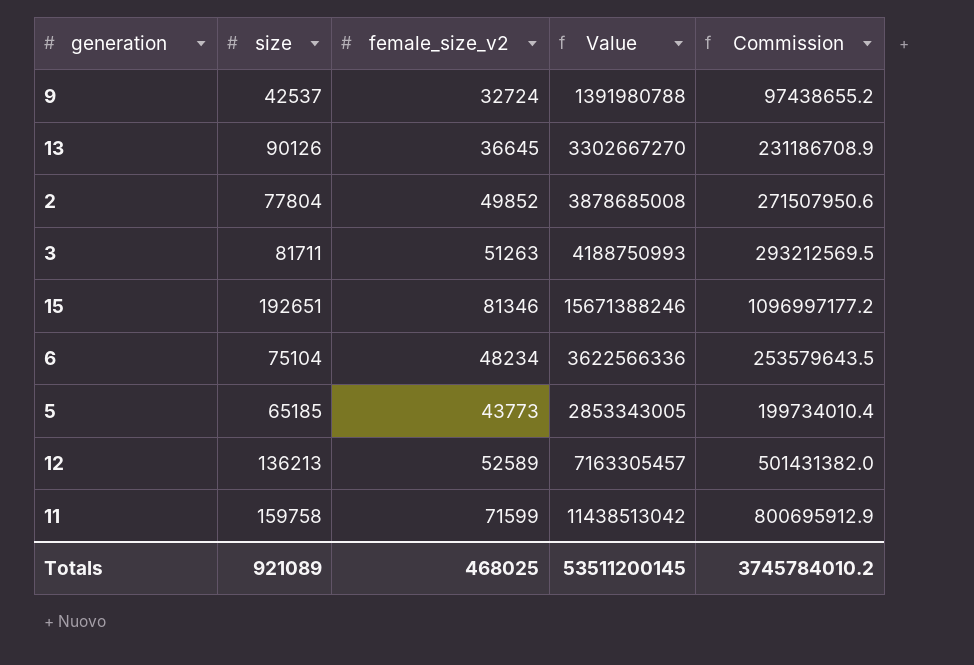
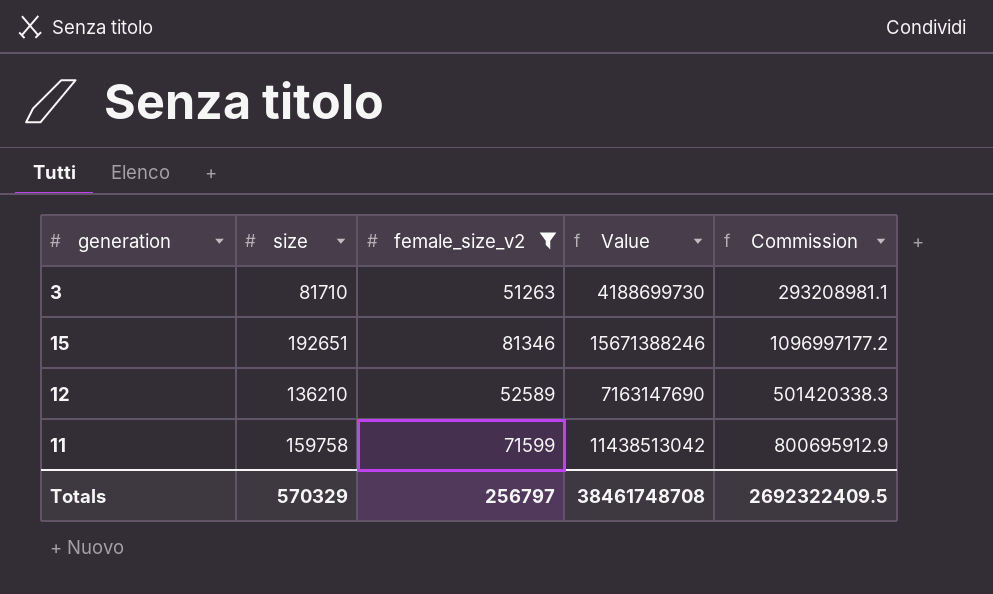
filter: none -> female_size_v2 >= 51263
3 | size: 81711 -> 81710
3 | Value: 4188750993 -> 4188699730
3 | Commission: 293212569.5 -> 293208981.1
12 | size: 136213 -> 136210
12 | Value: 7163305457 -> 7163147690
12 | Commission: 501431382.0 -> 501420338.3
Totals | size: 921089 -> 570329
Totals | female_size_v2: 468025 -> 256797
Totals | Value: 53511200145 -> 38461748708
Totals | Commission: 3745784010.2 -> 2692322409.5

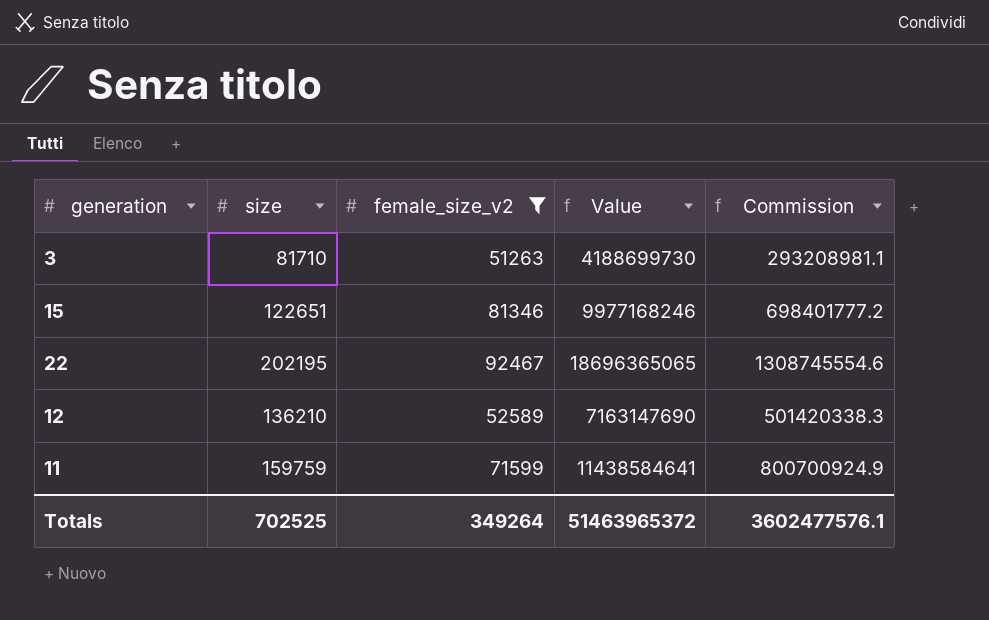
15 | size: 192651 -> 122651
15 | Value: 15671388246 -> 9977168246
15 | Commission: 1096997177.2 -> 698401777.2
row 22: none -> 202195 | 92467 | 18696365065 | 1308745554.6
11 | size: 159758 -> 159759
11 | Value: 11438513042 -> 11438584641
11 | Commission: 800695912.9 -> 800700924.9
Totals | size: 570329 -> 702525
Totals | female_size_v2: 256797 -> 349264
Totals | Value: 38461748708 -> 51463965372
Totals | Commission: 2692322409.5 -> 3602477576.1

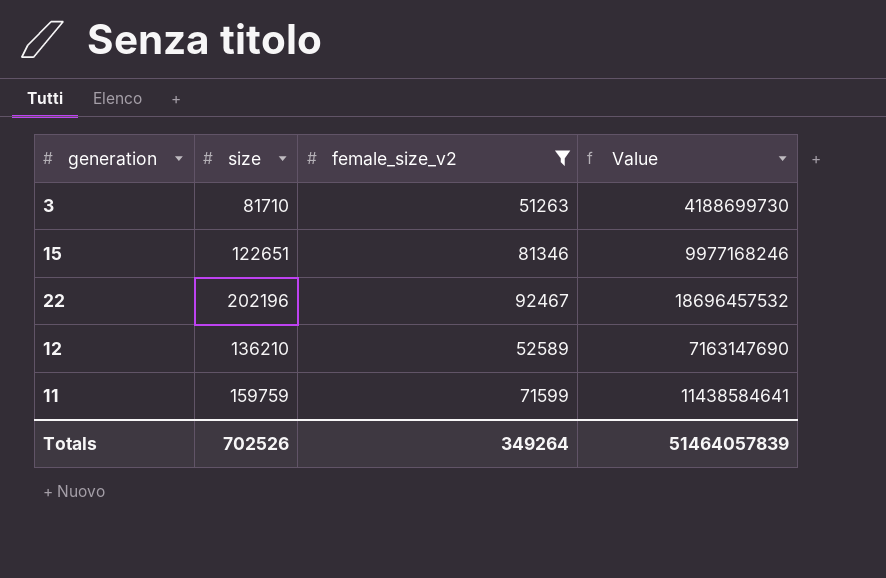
column Commission | formula: [Value] * 0.07 -> none
22 | size: 202195 -> 202196
22 | Value: 18696365065 -> 18696457532
Totals | size: 702525 -> 702526
Totals | Value: 51463965372 -> 51464057839

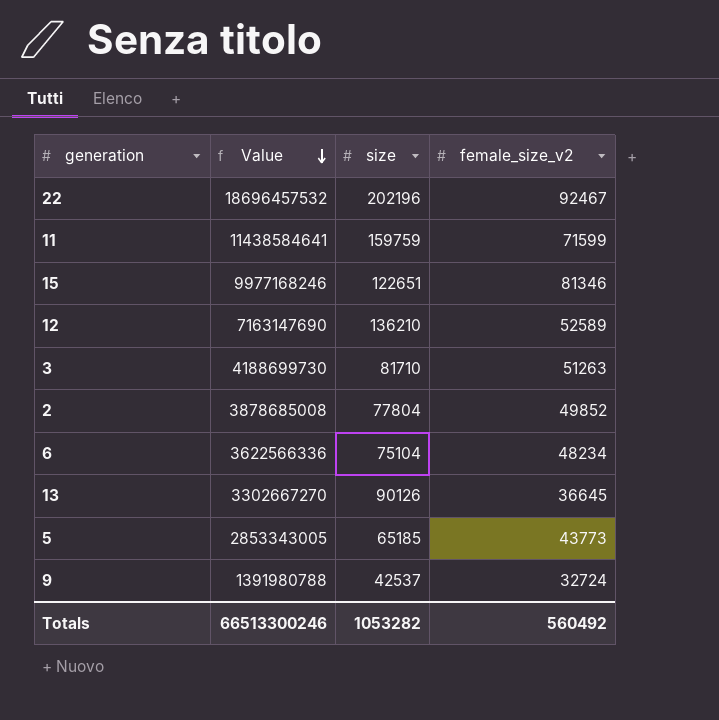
filter: female_size_v2 >= 51263 -> none
row order: none -> Value descending
column Value | position: 4 -> 2
Totals | Value: 51464057839 -> 66513300246
Totals | size: 702526 -> 1053282
Totals | female_size_v2: 349264 -> 560492

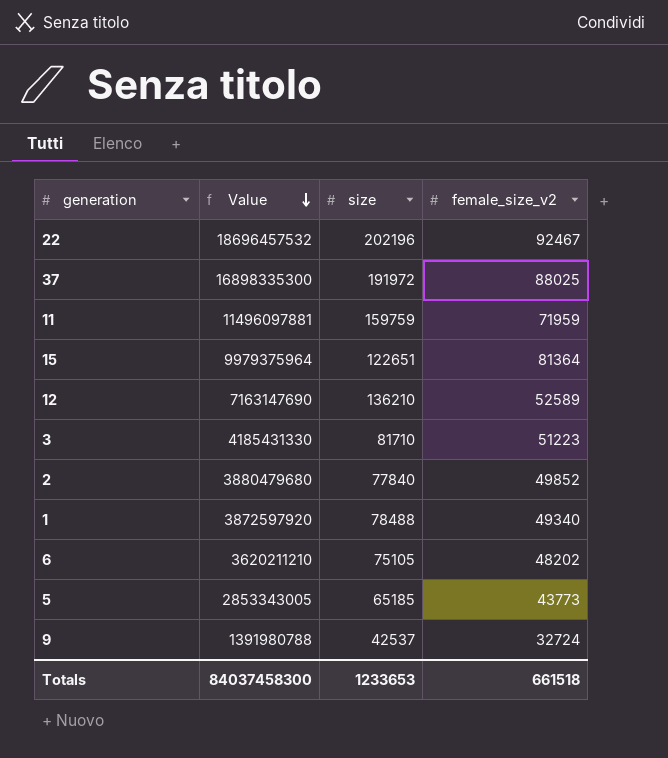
row 13: 3302667270 | 90126 | 36645 -> none
row 37: none -> 16898335300 | 191972 | 88025
11 | Value: 11438584641 -> 11496097881
11 | female_size_v2: 71599 -> 71959
15 | Value: 9977168246 -> 9979375964
15 | female_size_v2: 81346 -> 81364
3 | Value: 4188699730 -> 4185431330
3 | female_size_v2: 51263 -> 51223
2 | Value: 3878685008 -> 3880479680
2 | size: 77804 -> 77840
row 1: none -> 3872597920 | 78488 | 49340
6 | Value: 3622566336 -> 3620211210
6 | size: 75104 -> 75105
6 | female_size_v2: 48234 -> 48202
Totals | Value: 66513300246 -> 84037458300
Totals | size: 1053282 -> 1233653
Totals | female_size_v2: 560492 -> 661518

